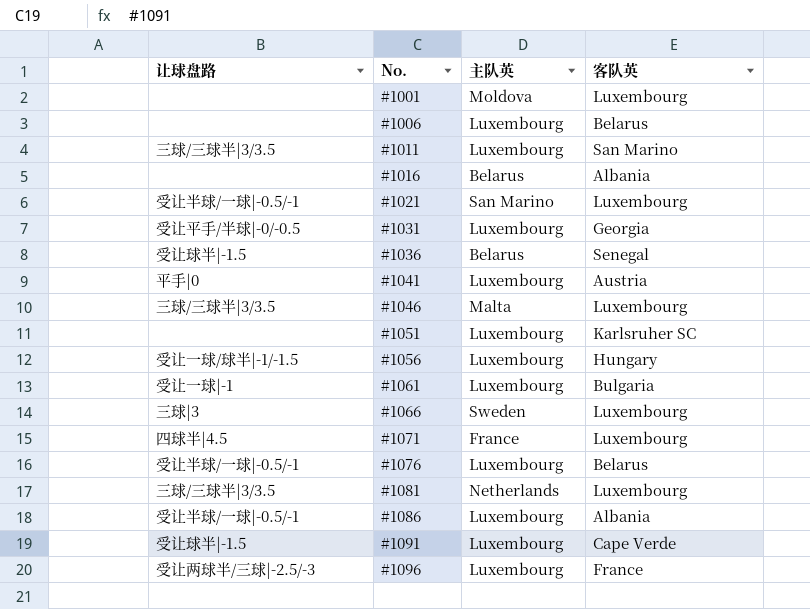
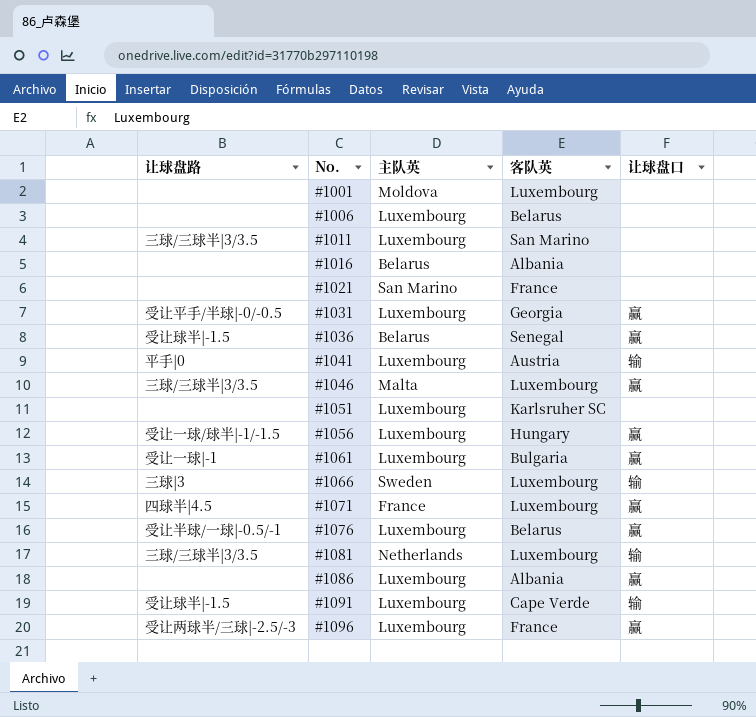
column 让球盘口 | position: none -> 5
#1021 | 让球盘路: 受让半球/一球|-0.5/-1 -> none
#1021 | 客队英: Luxembourg -> France
#1086 | 让球盘路: 受让半球/一球|-0.5/-1 -> none

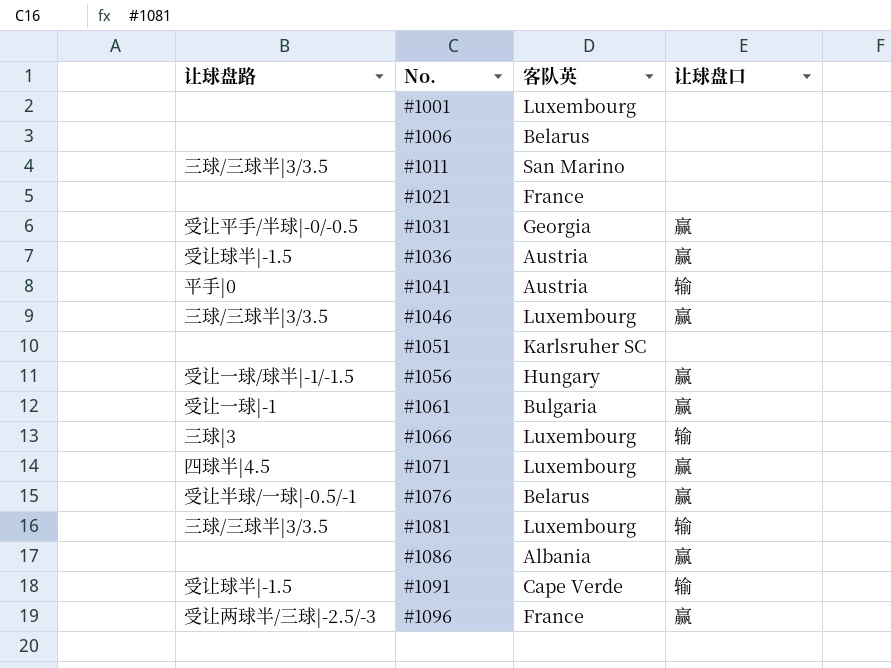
column 主队英 | position: 3 -> none
row #1016: none | Belarus | Albania | none -> none
#1036 | 客队英: Senegal -> Austria

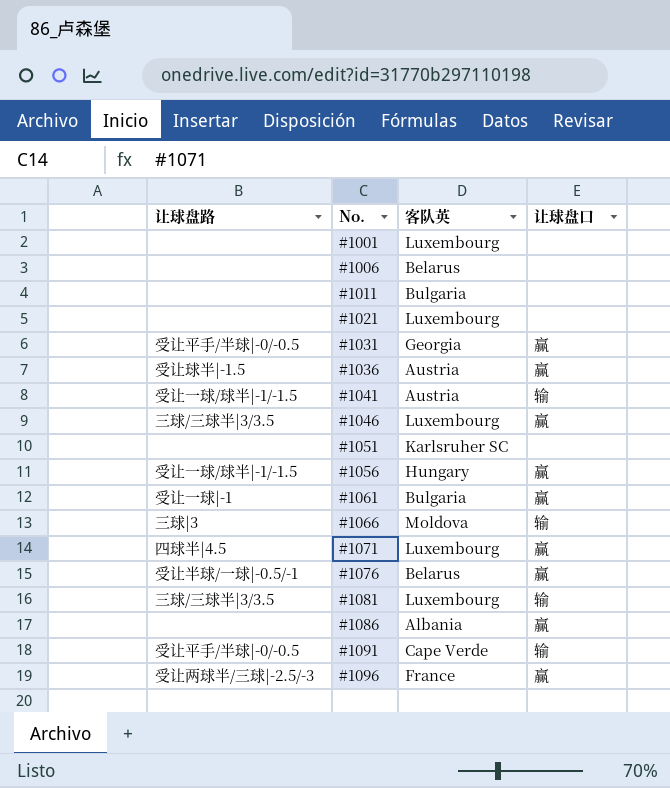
#1011 | 让球盘路: 三球/三球半|3/3.5 -> none
#1011 | 客队英: San Marino -> Bulgaria
#1021 | 客队英: France -> Luxembourg
#1041 | 让球盘路: 平手|0 -> 受让一球/球半|-1/-1.5
#1066 | 客队英: Luxembourg -> Moldova
#1091 | 让球盘路: 受让球半|-1.5 -> 受让平手/半球|-0/-0.5

